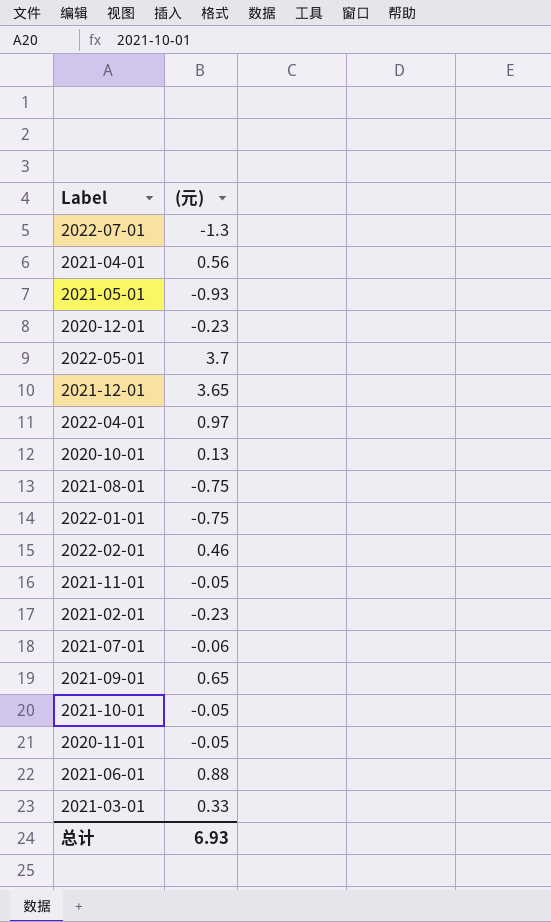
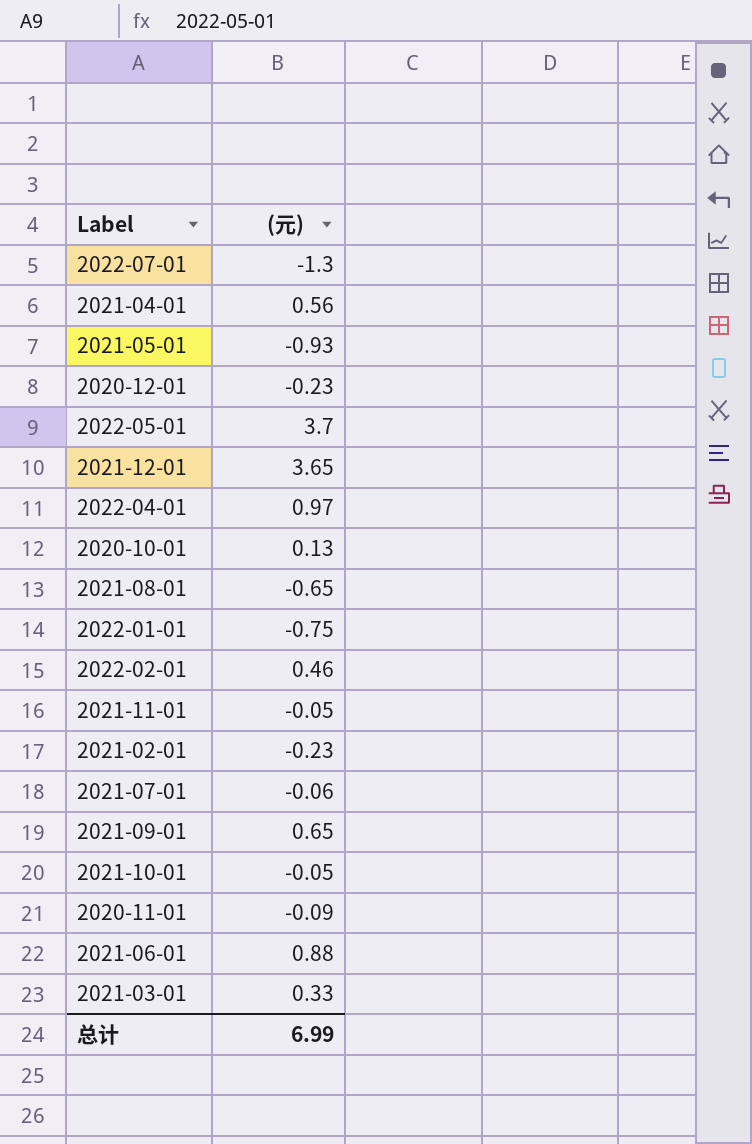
2021-08-01 | (元): -0.75 -> -0.65
2020-11-01 | (元): -0.05 -> -0.09
总计 | (元): 6.93 -> 6.99

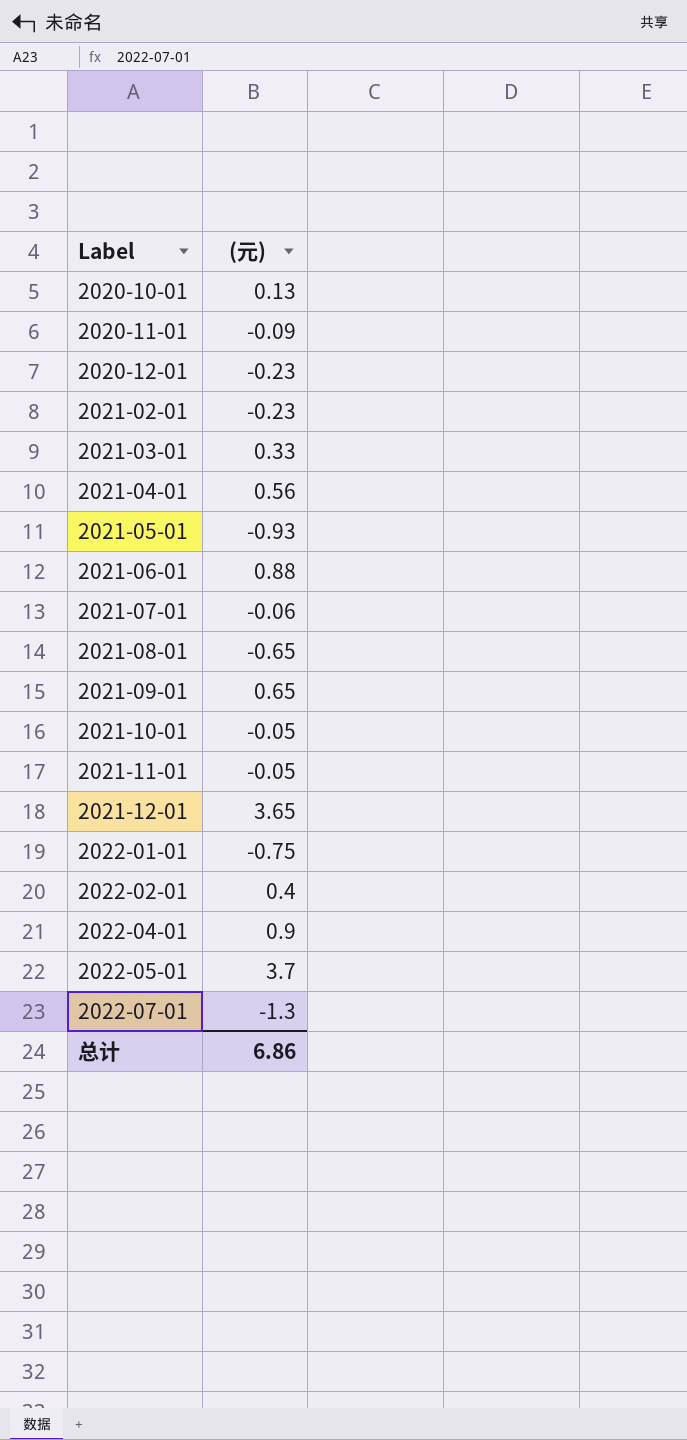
row order: none -> Label ascending
2022-02-01 | (元): 0.46 -> 0.4
2022-04-01 | (元): 0.97 -> 0.9
总计 | (元): 6.99 -> 6.86

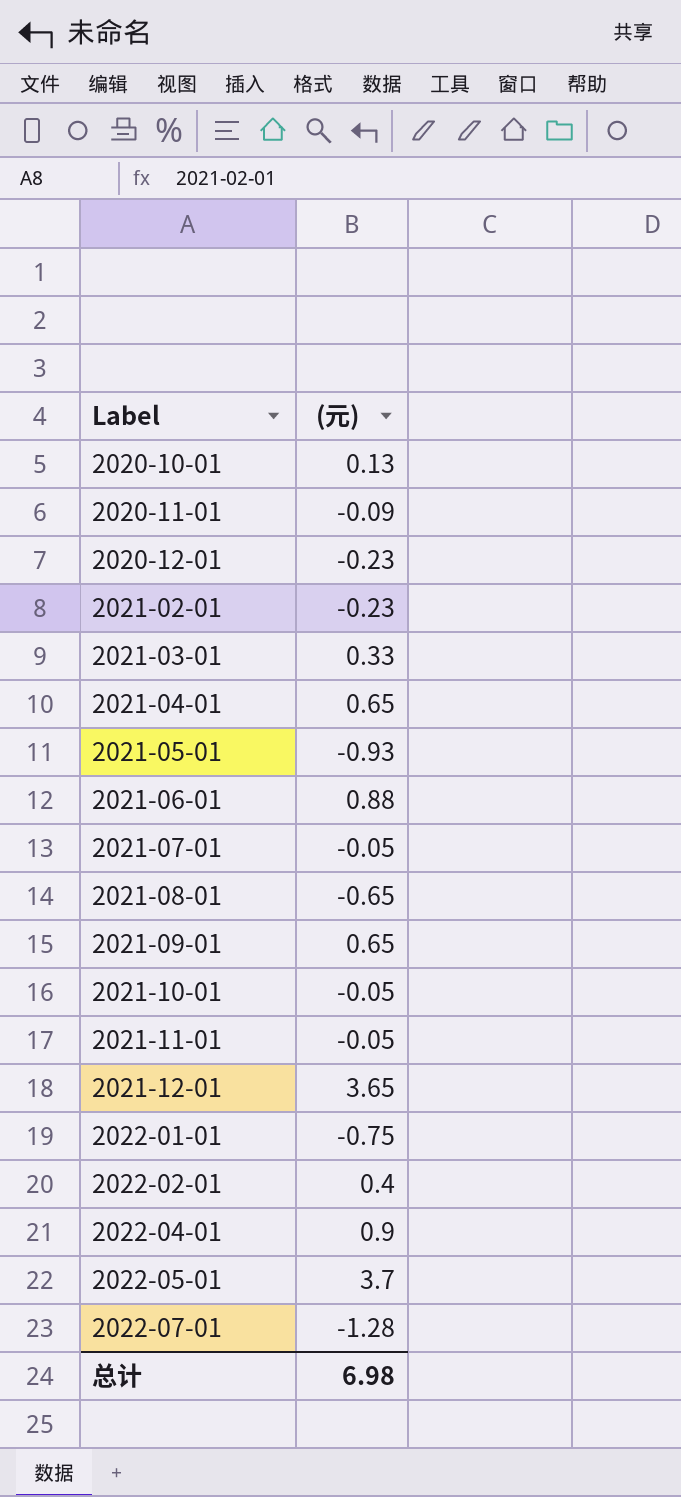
2021-04-01 | (元): 0.56 -> 0.65
2021-07-01 | (元): -0.06 -> -0.05
2022-07-01 | (元): -1.3 -> -1.28
总计 | (元): 6.86 -> 6.98

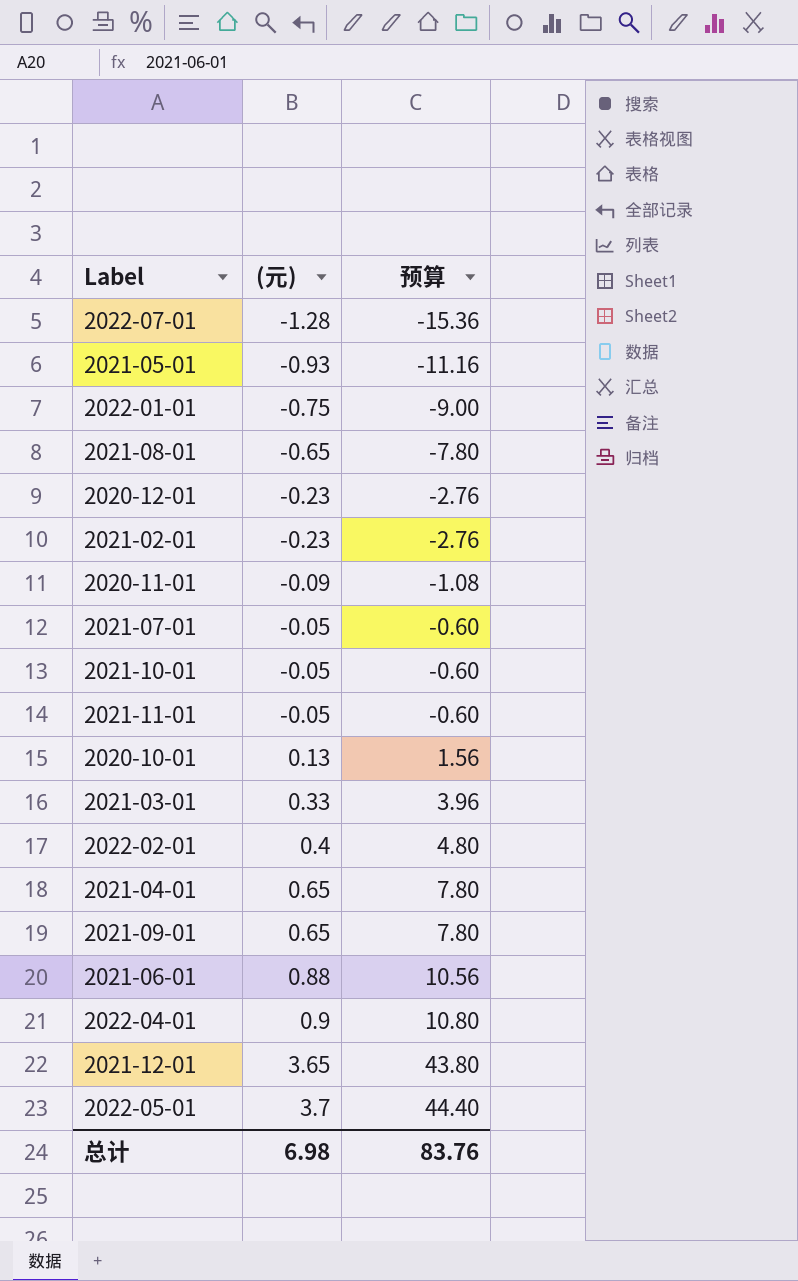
row order: Label ascending -> (元) ascending
column 预算 | formula: none -> [(元)] * 12

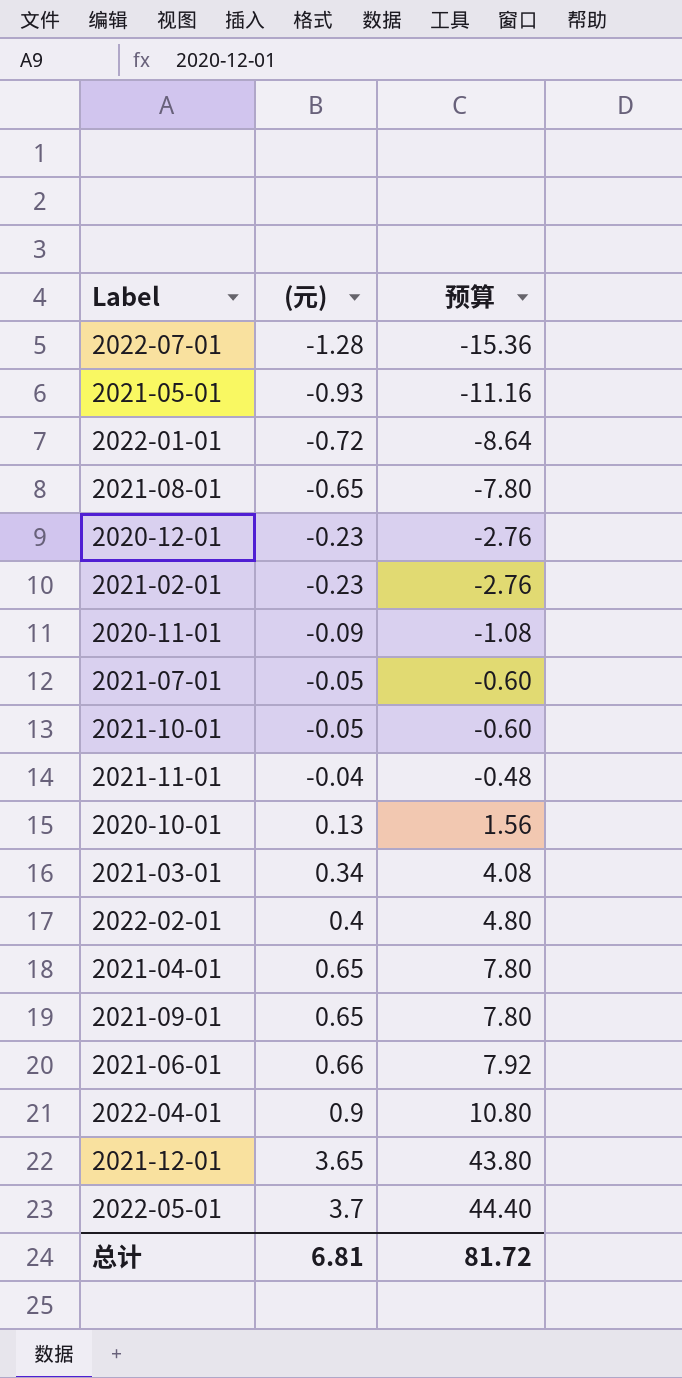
2022-01-01 | (元): -0.75 -> -0.72
2022-01-01 | 预算: -9.00 -> -8.64
2021-11-01 | (元): -0.05 -> -0.04
2021-11-01 | 预算: -0.60 -> -0.48
2021-03-01 | (元): 0.33 -> 0.34
2021-03-01 | 预算: 3.96 -> 4.08
2021-06-01 | (元): 0.88 -> 0.66
2021-06-01 | 预算: 10.56 -> 7.92
总计 | (元): 6.98 -> 6.81
总计 | 预算: 83.76 -> 81.72

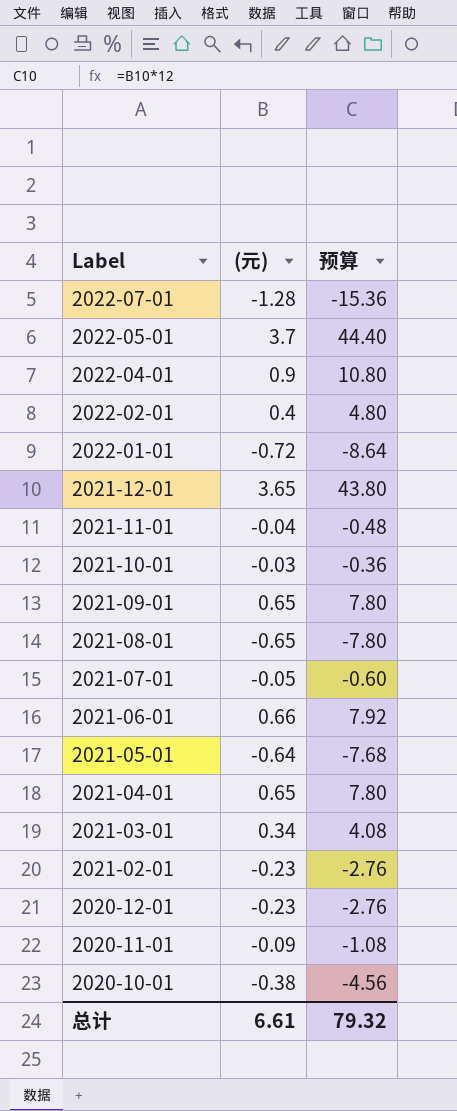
row order: (元) ascending -> Label descending
2021-10-01 | (元): -0.05 -> -0.03
2021-10-01 | 预算: -0.60 -> -0.36
2021-05-01 | (元): -0.93 -> -0.64
2021-05-01 | 预算: -11.16 -> -7.68
2020-10-01 | (元): 0.13 -> -0.38
2020-10-01 | 预算: 1.56 -> -4.56
总计 | (元): 6.81 -> 6.61
总计 | 预算: 81.72 -> 79.32

